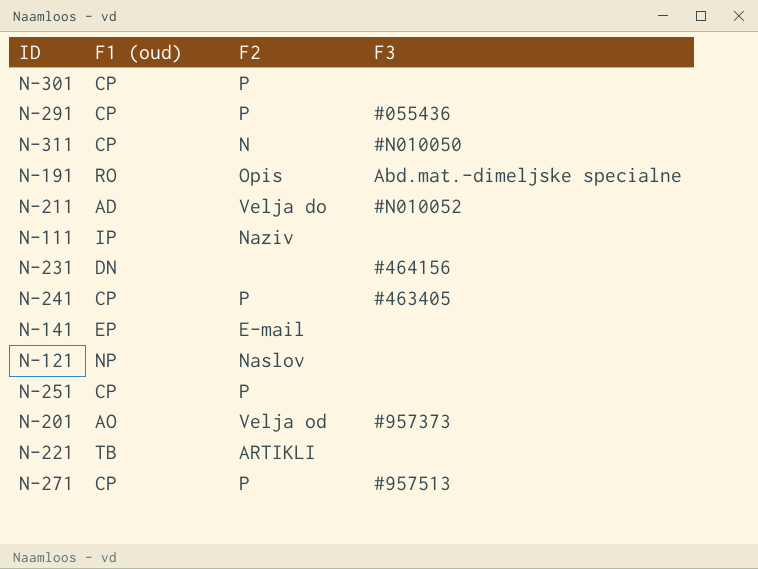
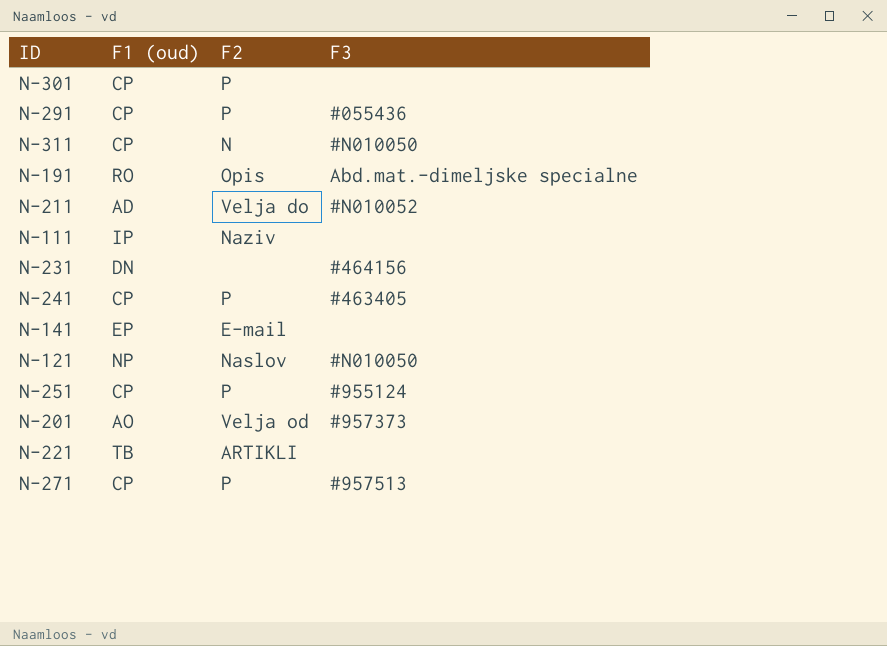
N-121 | F3: none -> #N010050
N-251 | F3: none -> #955124

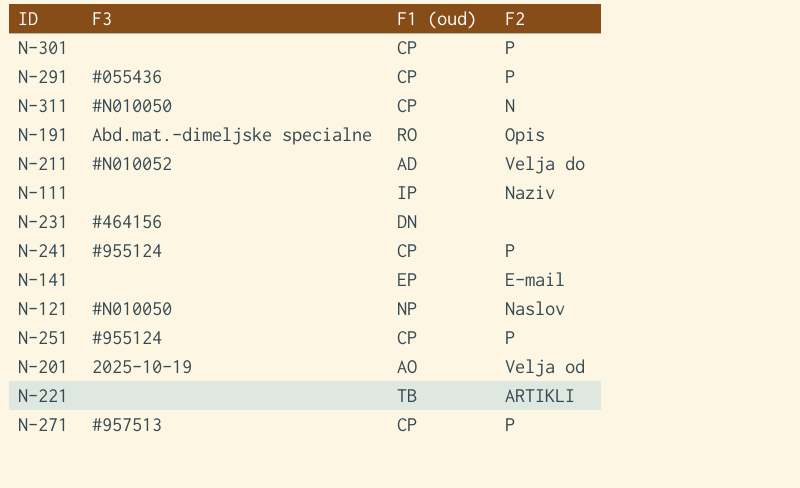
column F3 | position: 4 -> 2
N-241 | F3: #463405 -> #955124
N-201 | F3: #957373 -> 2025-10-19

